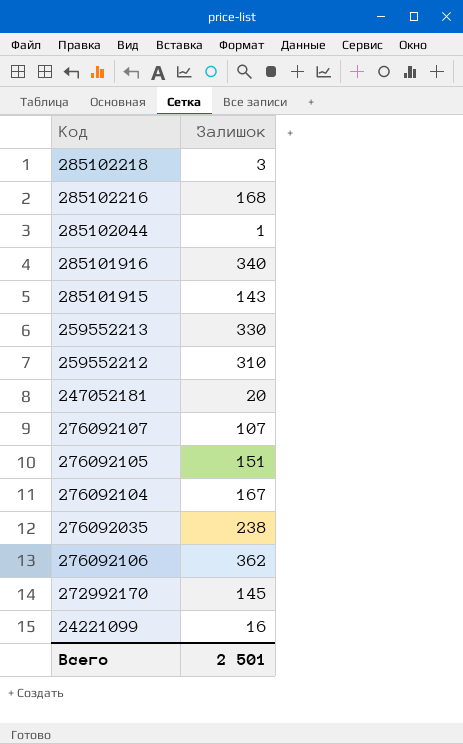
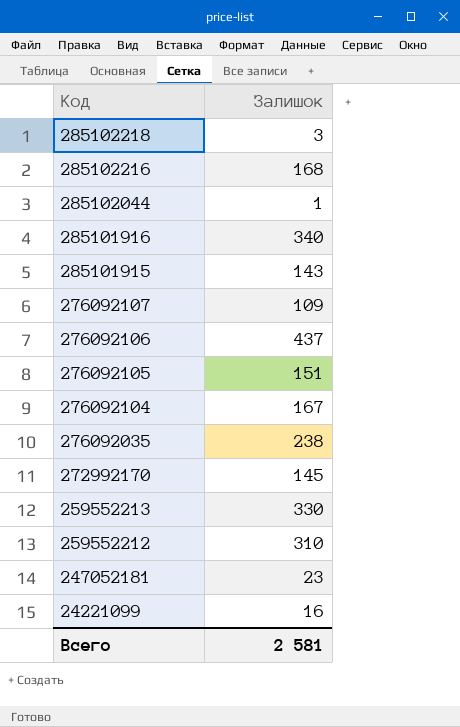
row order: none -> Код descending
276092107 | Залишок: 107 -> 109
276092106 | Залишок: 362 -> 437
247052181 | Залишок: 20 -> 23
Всего | Залишок: 2 501 -> 2 581

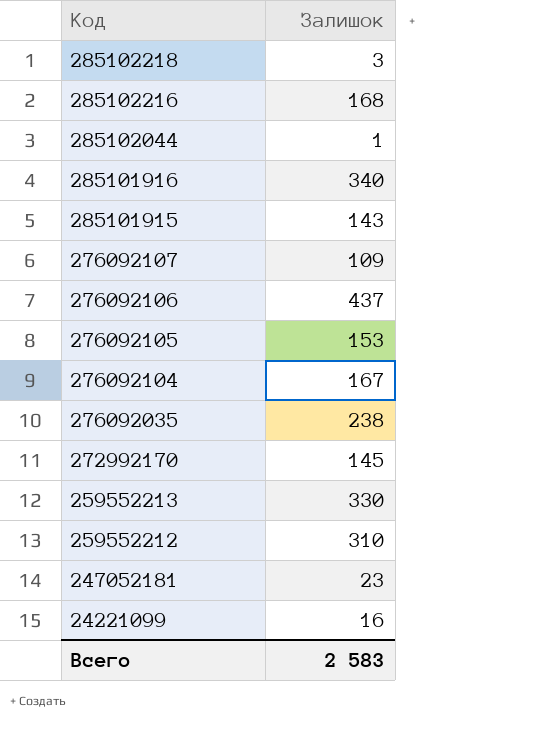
276092105 | Залишок: 151 -> 153
Всего | Залишок: 2 581 -> 2 583

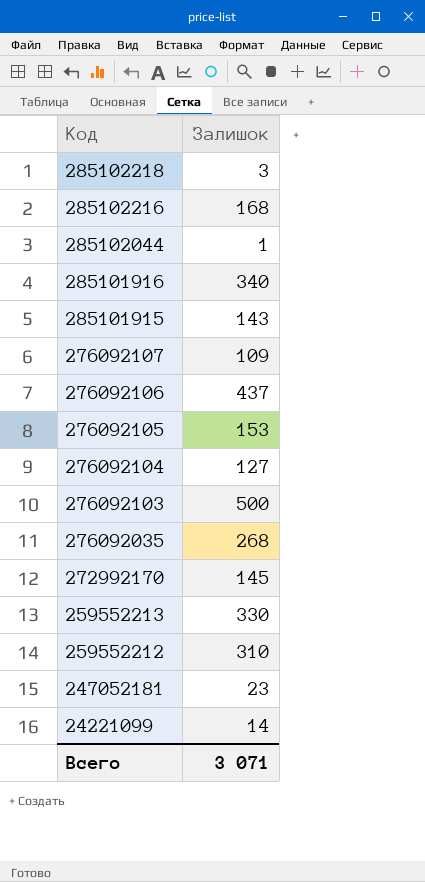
276092104 | Залишок: 167 -> 127
row 276092103: none -> 500
276092035 | Залишок: 238 -> 268
24221099 | Залишок: 16 -> 14
Всего | Залишок: 2 583 -> 3 071

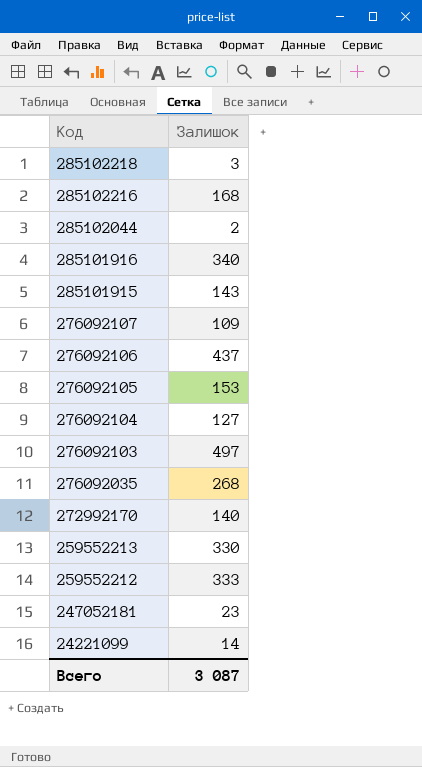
285102044 | Залишок: 1 -> 2
276092103 | Залишок: 500 -> 497
272992170 | Залишок: 145 -> 140
259552212 | Залишок: 310 -> 333
Всего | Залишок: 3 071 -> 3 087

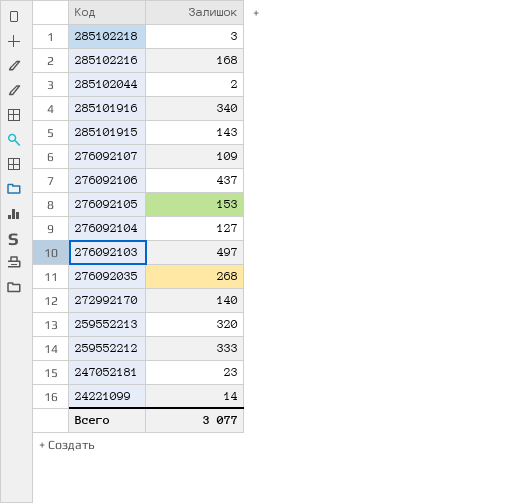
259552213 | Залишок: 330 -> 320
Всего | Залишок: 3 087 -> 3 077

